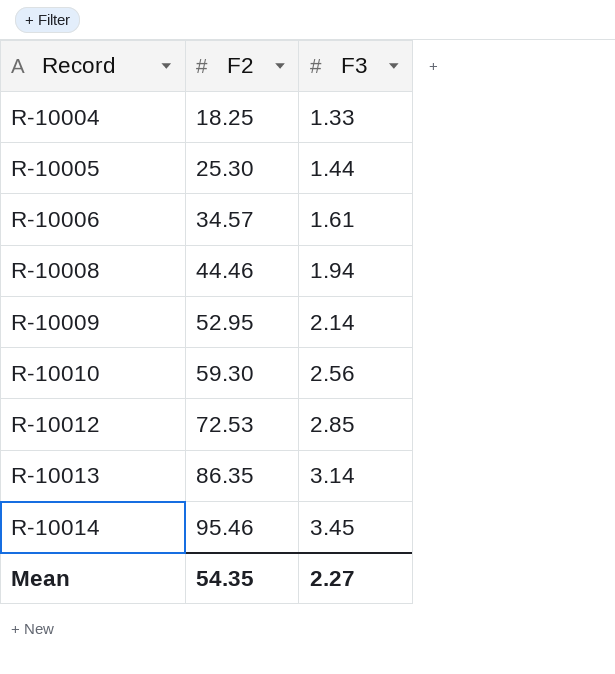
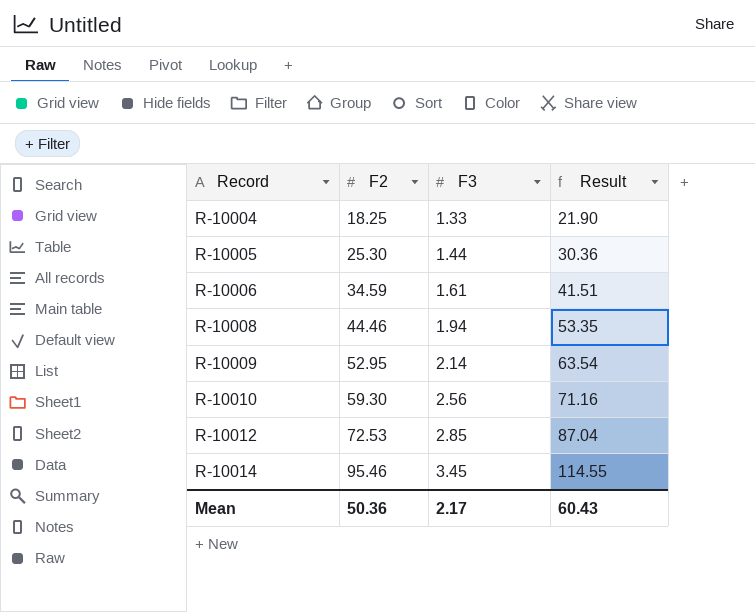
column Result | formula: none -> [F2] * 1.2
row R-10013: 86.35 | 3.14 -> none
R-10006 | F2: 34.57 -> 34.59
Mean | F2: 54.35 -> 50.36
Mean | F3: 2.27 -> 2.17

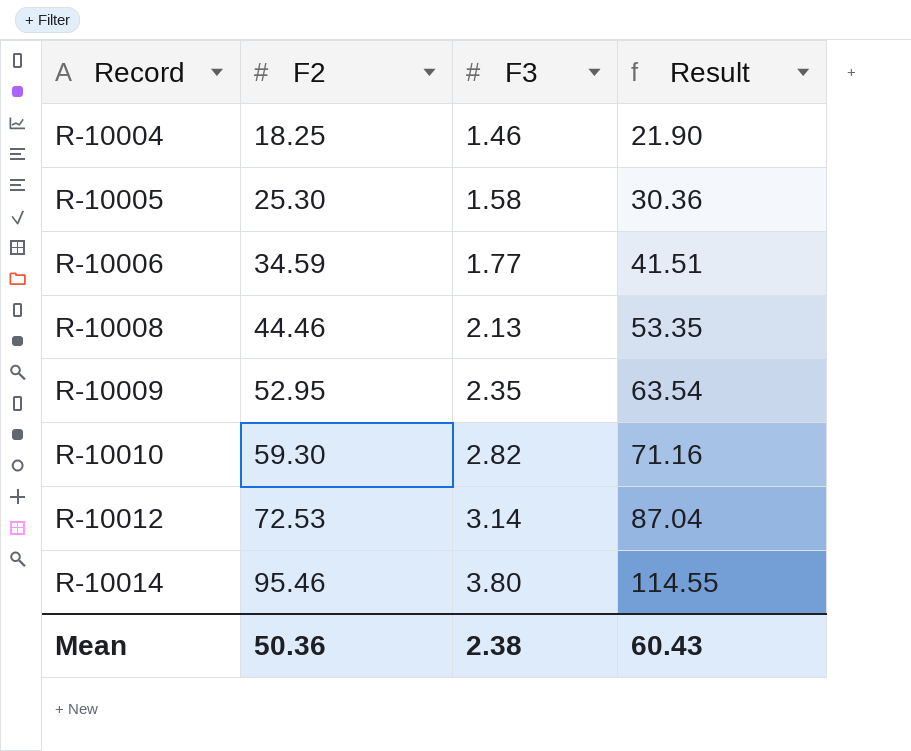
R-10004 | F3: 1.33 -> 1.46
R-10005 | F3: 1.44 -> 1.58
R-10006 | F3: 1.61 -> 1.77
R-10008 | F3: 1.94 -> 2.13
R-10009 | F3: 2.14 -> 2.35
R-10010 | F3: 2.56 -> 2.82
R-10012 | F3: 2.85 -> 3.14
R-10014 | F3: 3.45 -> 3.80
Mean | F3: 2.17 -> 2.38

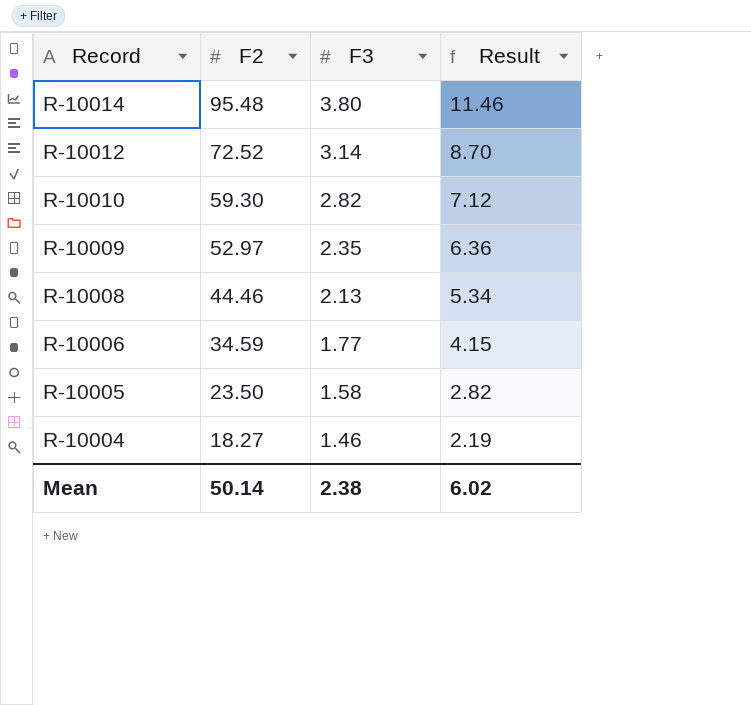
row order: Record ascending -> Record descending
column Result | formula: [F2] * 1.2 -> [F2] * 0.12
R-10014 | F2: 95.46 -> 95.48
R-10012 | F2: 72.53 -> 72.52
R-10009 | F2: 52.95 -> 52.97
R-10005 | F2: 25.30 -> 23.50
R-10004 | F2: 18.25 -> 18.27
Mean | F2: 50.36 -> 50.14
Mean | Result: 60.43 -> 6.02

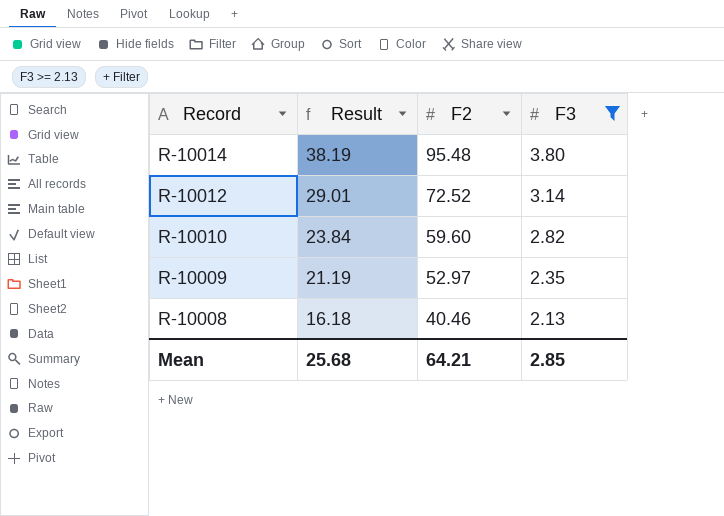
filter: none -> F3 >= 2.13
column Result | formula: [F2] * 0.12 -> [F2] * 0.4
column Result | position: 4 -> 2
R-10010 | F2: 59.30 -> 59.60
R-10008 | F2: 44.46 -> 40.46
Mean | Result: 6.02 -> 25.68
Mean | F2: 50.14 -> 64.21
Mean | F3: 2.38 -> 2.85

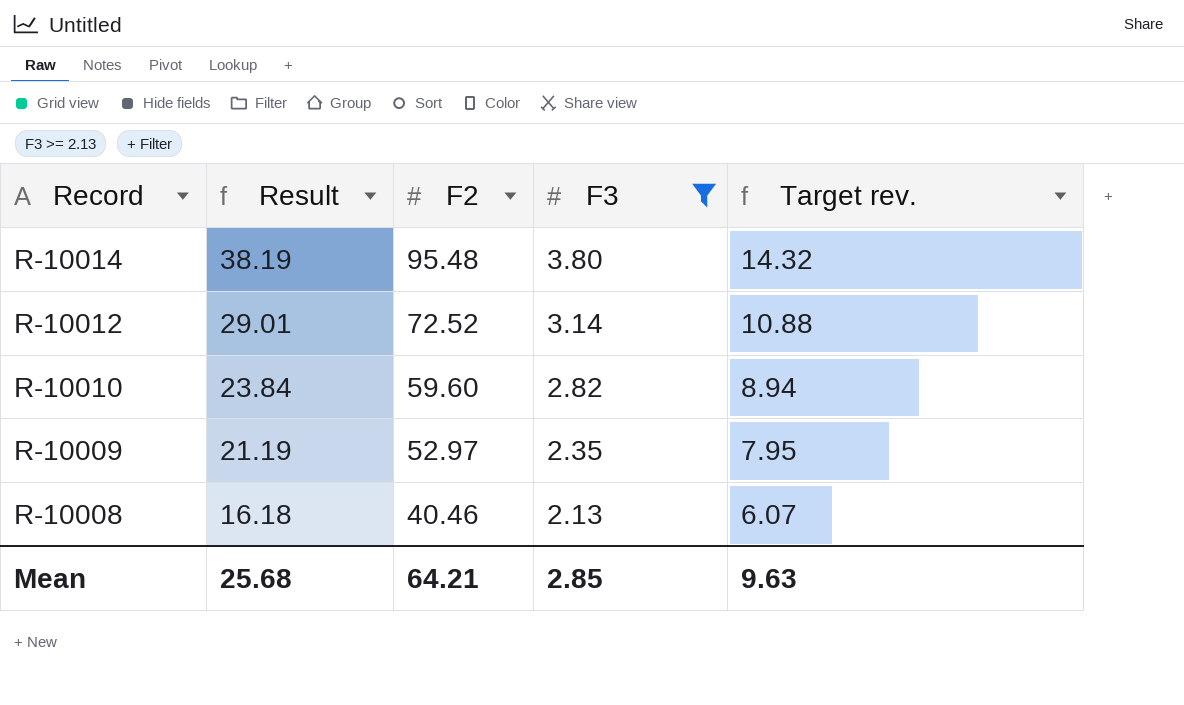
column Target rev. | formula: none -> [F2] * 0.15

